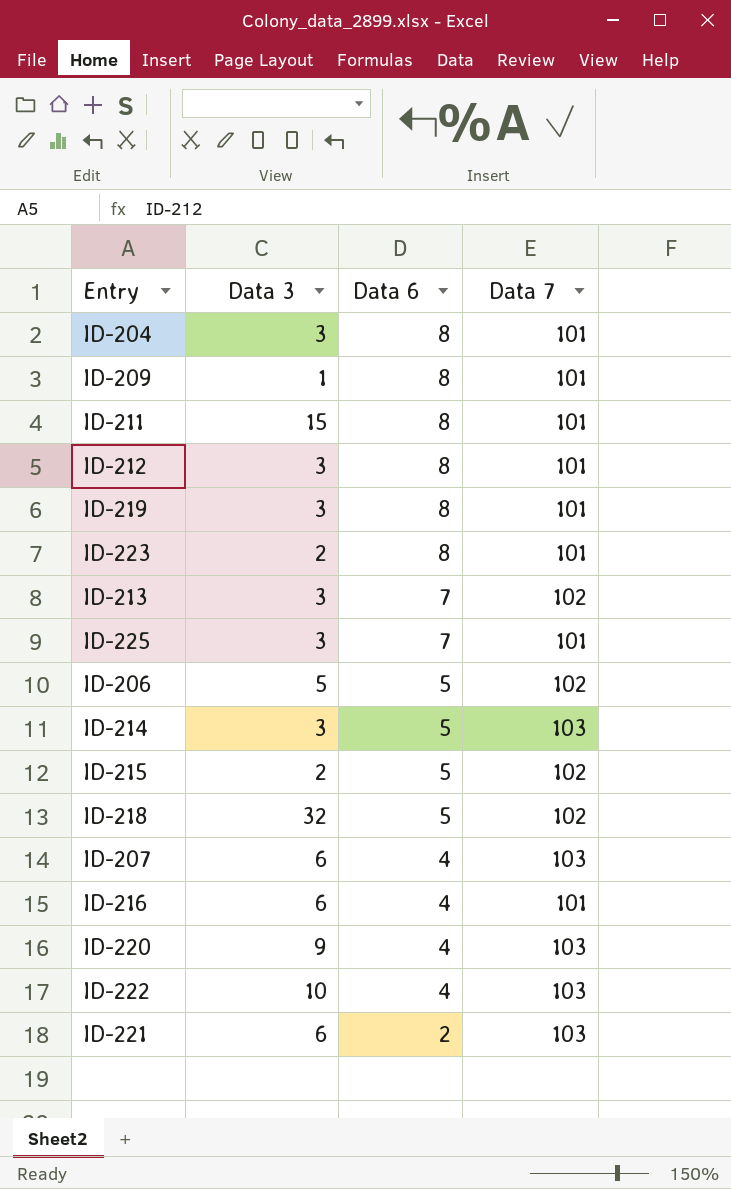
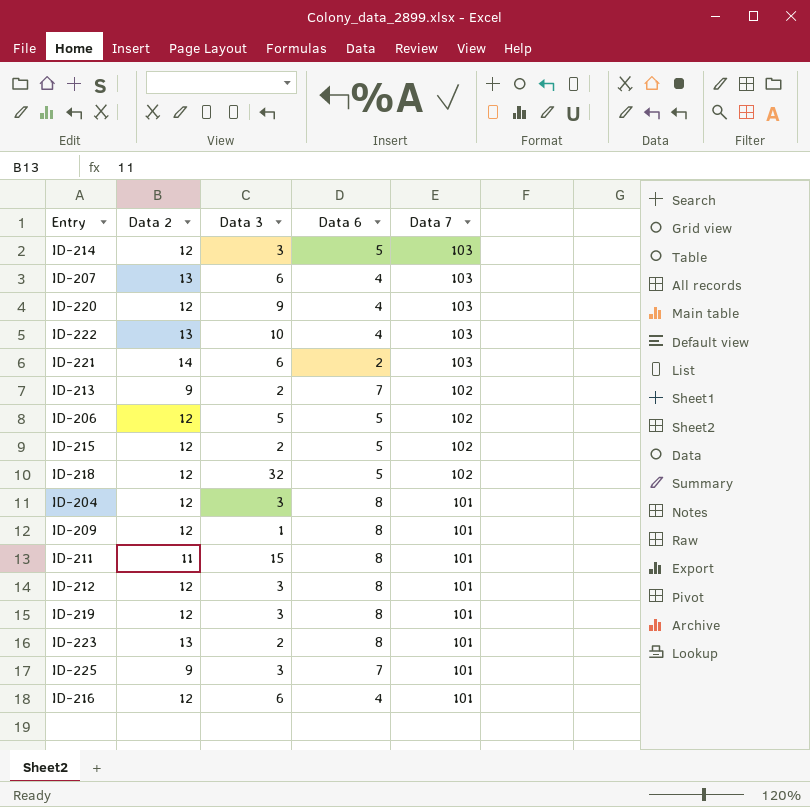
row order: Data 6 descending -> Data 7 descending
column Data 2 | position: none -> 2
ID-213 | Data 3: 3 -> 2

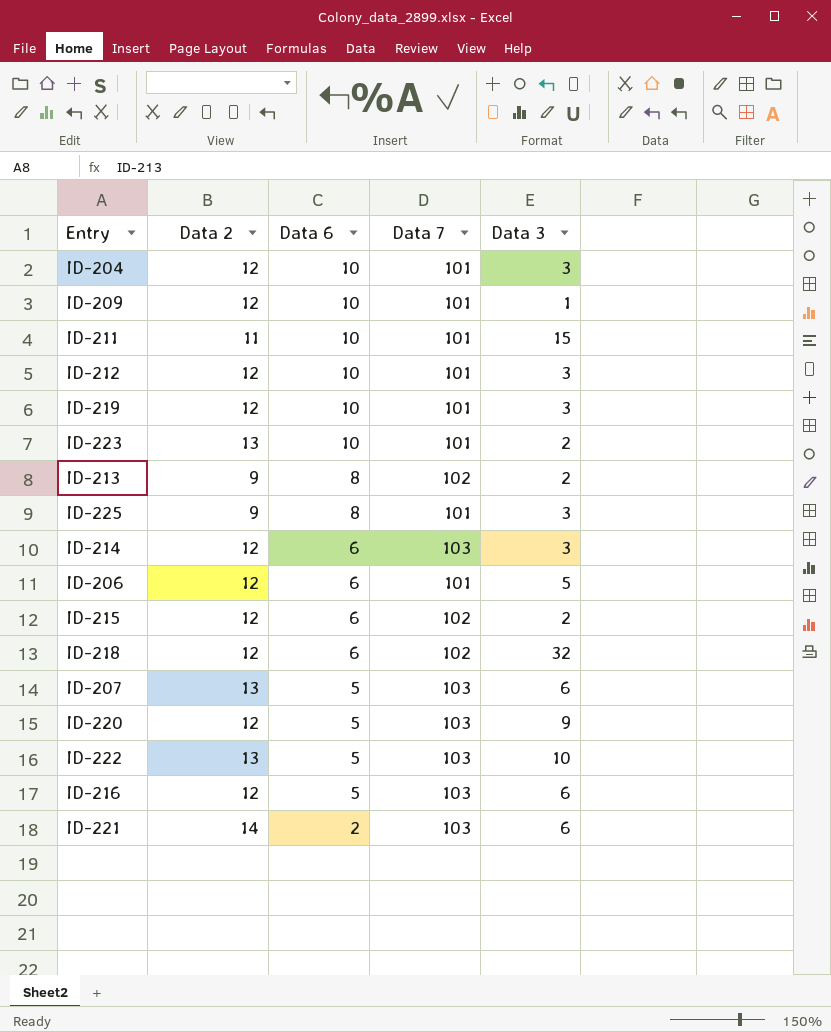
row order: Data 7 descending -> Data 6 descending
column Data 3 | position: 3 -> 5
ID-204 | Data 6: 8 -> 10
ID-209 | Data 6: 8 -> 10
ID-211 | Data 6: 8 -> 10
ID-212 | Data 6: 8 -> 10
ID-219 | Data 6: 8 -> 10
ID-223 | Data 6: 8 -> 10
ID-213 | Data 6: 7 -> 8
ID-225 | Data 6: 7 -> 8
ID-214 | Data 6: 5 -> 6
ID-206 | Data 6: 5 -> 6
ID-206 | Data 7: 102 -> 101
ID-215 | Data 6: 5 -> 6
ID-218 | Data 6: 5 -> 6
ID-207 | Data 6: 4 -> 5
ID-220 | Data 6: 4 -> 5
ID-222 | Data 6: 4 -> 5
ID-216 | Data 6: 4 -> 5
ID-216 | Data 7: 101 -> 103

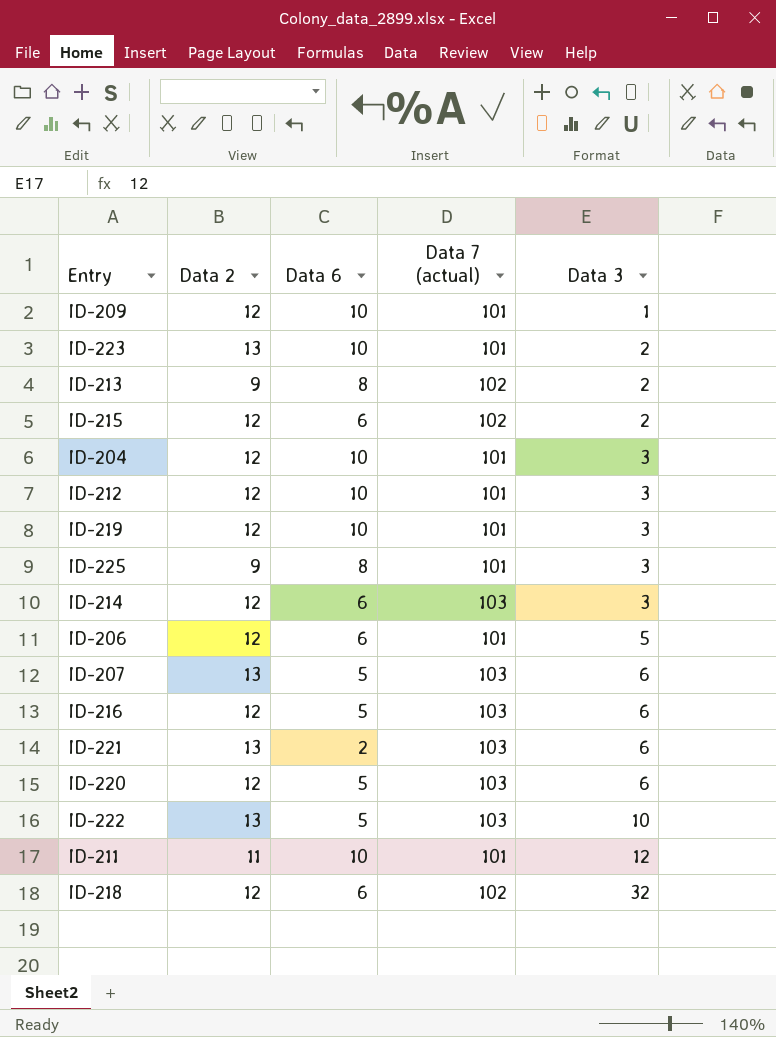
row order: Data 6 descending -> Data 3 ascending
column name: Data 7 -> Data 7 (actual)
ID-221 | Data 2: 14 -> 13
ID-220 | Data 3: 9 -> 6
ID-211 | Data 3: 15 -> 12

